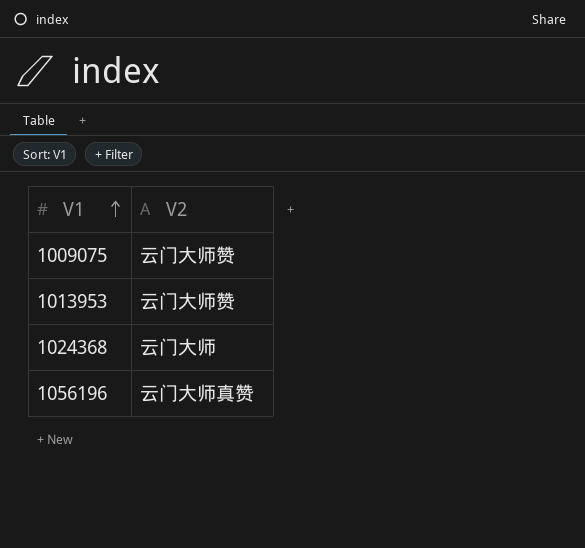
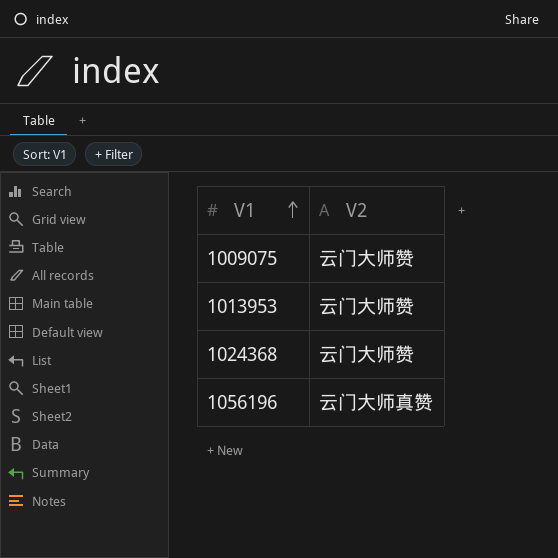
1024368 | V2: 云门大师 -> 云门大师赞

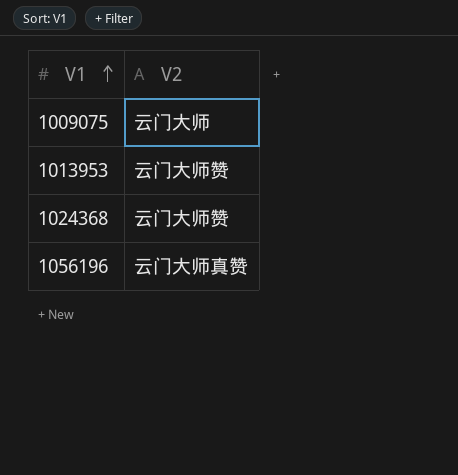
1009075 | V2: 云门大师赞 -> 云门大师

